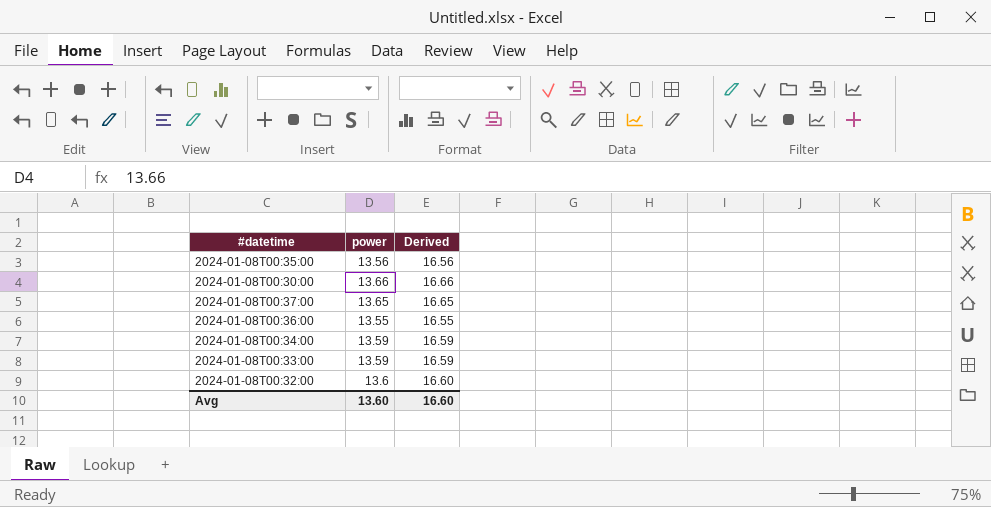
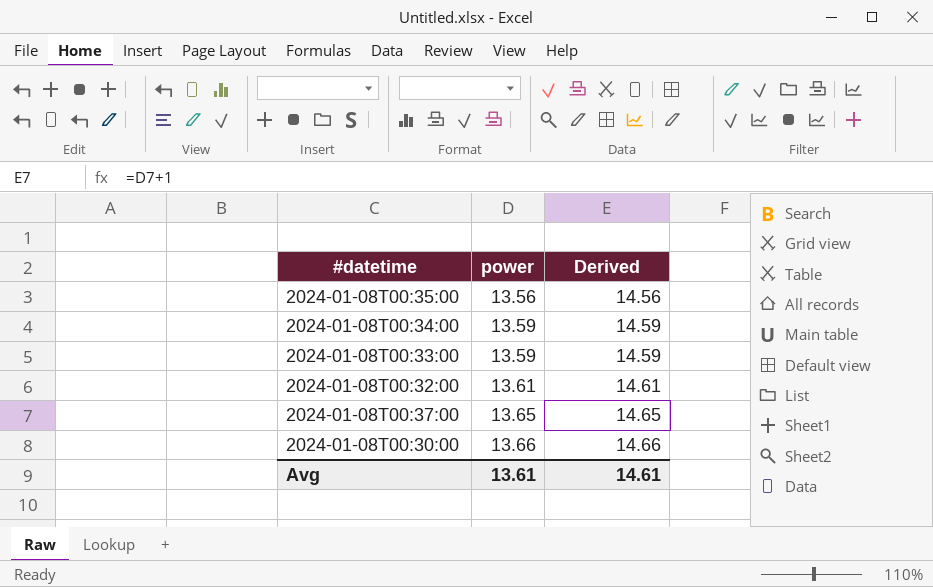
row order: none -> power ascending
column Derived | formula: [power] + 3 -> [power] + 1
row 2024-01-08T00:36:00: 13.55 | 16.55 -> none
2024-01-08T00:32:00 | power: 13.6 -> 13.61
Avg | power: 13.60 -> 13.61
Avg | Derived: 16.60 -> 14.61

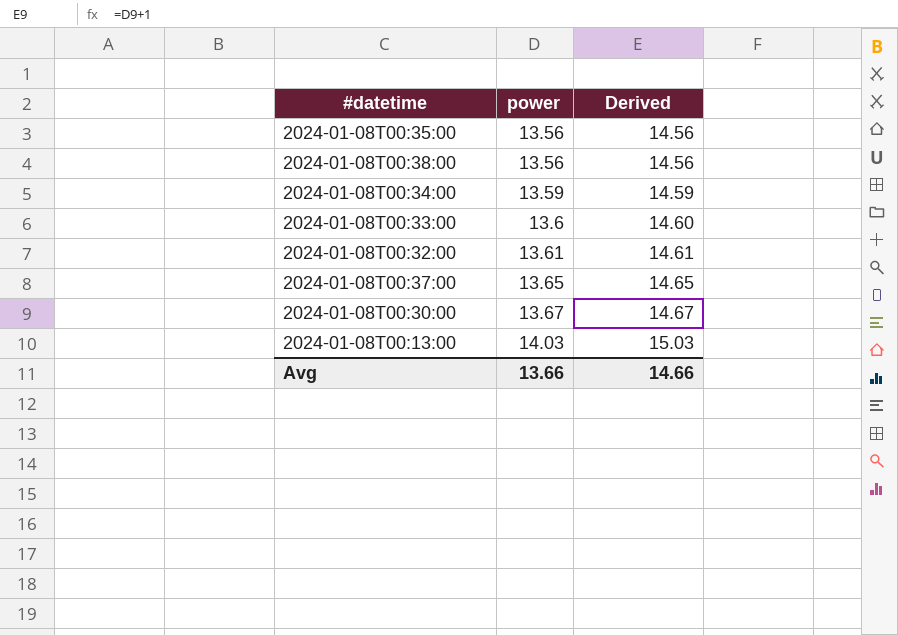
row 2024-01-08T00:38:00: none -> 13.56 | 14.56
2024-01-08T00:33:00 | power: 13.59 -> 13.6
2024-01-08T00:33:00 | Derived: 14.59 -> 14.60
2024-01-08T00:30:00 | power: 13.66 -> 13.67
2024-01-08T00:30:00 | Derived: 14.66 -> 14.67
row 2024-01-08T00:13:00: none -> 14.03 | 15.03
Avg | power: 13.61 -> 13.66
Avg | Derived: 14.61 -> 14.66

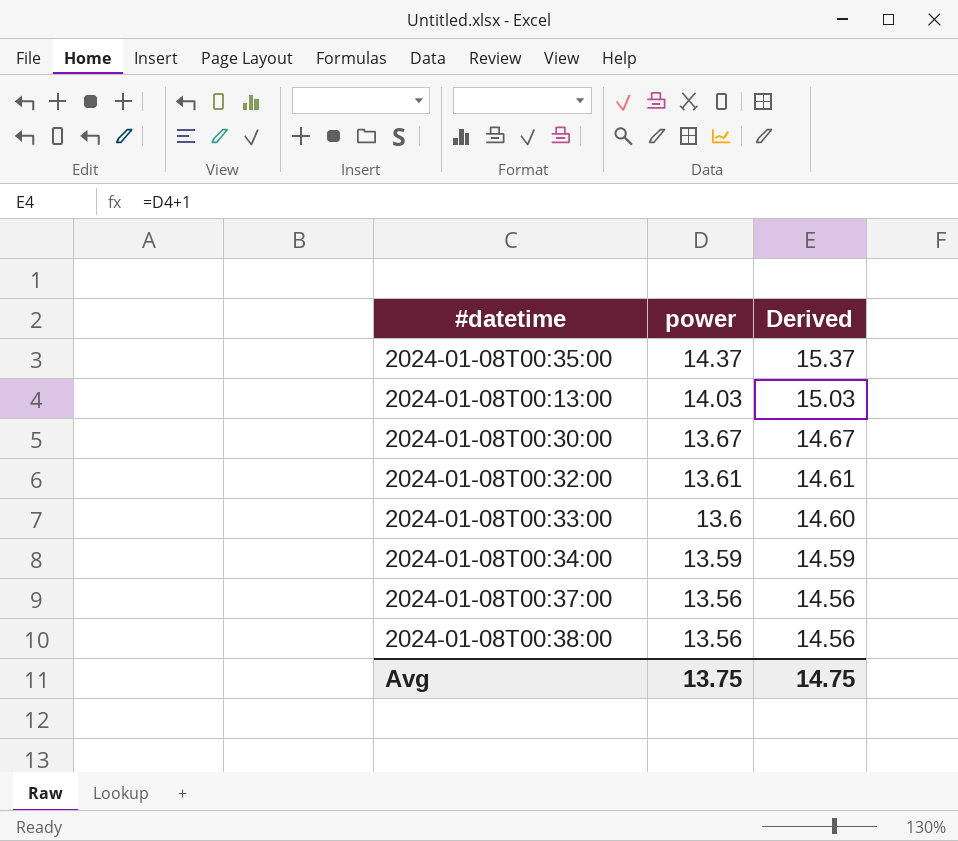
row order: power ascending -> power descending
2024-01-08T00:35:00 | power: 13.56 -> 14.37
2024-01-08T00:35:00 | Derived: 14.56 -> 15.37
2024-01-08T00:37:00 | power: 13.65 -> 13.56
2024-01-08T00:37:00 | Derived: 14.65 -> 14.56
Avg | power: 13.66 -> 13.75
Avg | Derived: 14.66 -> 14.75

